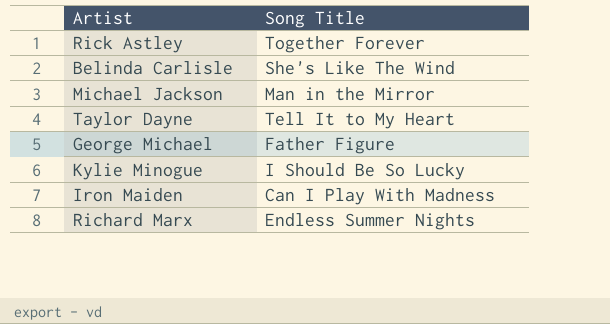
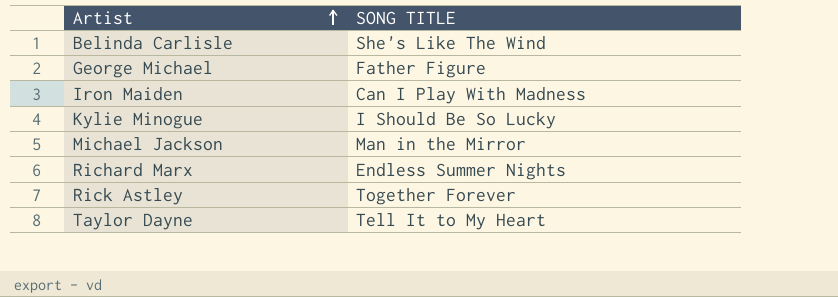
row order: none -> Artist ascending
column name: Song Title -> SONG TITLE

